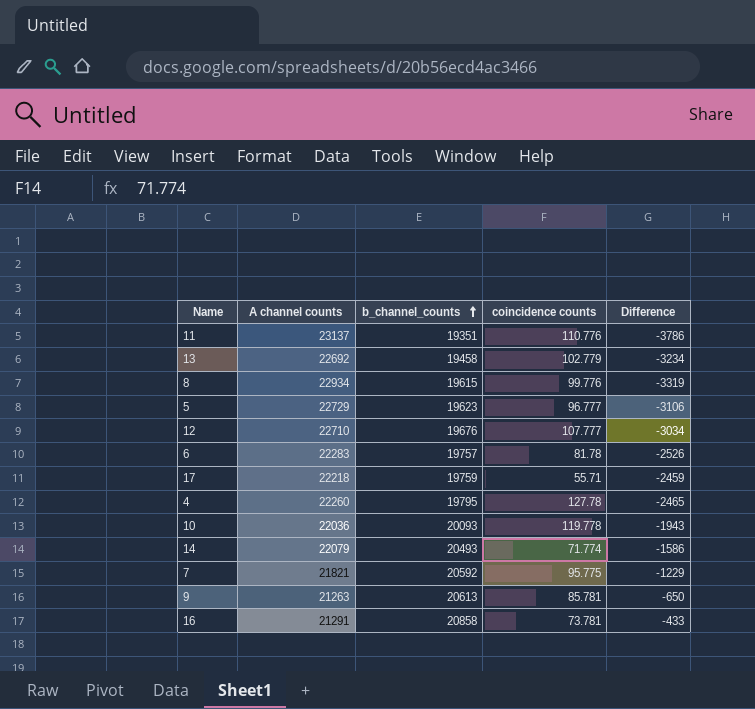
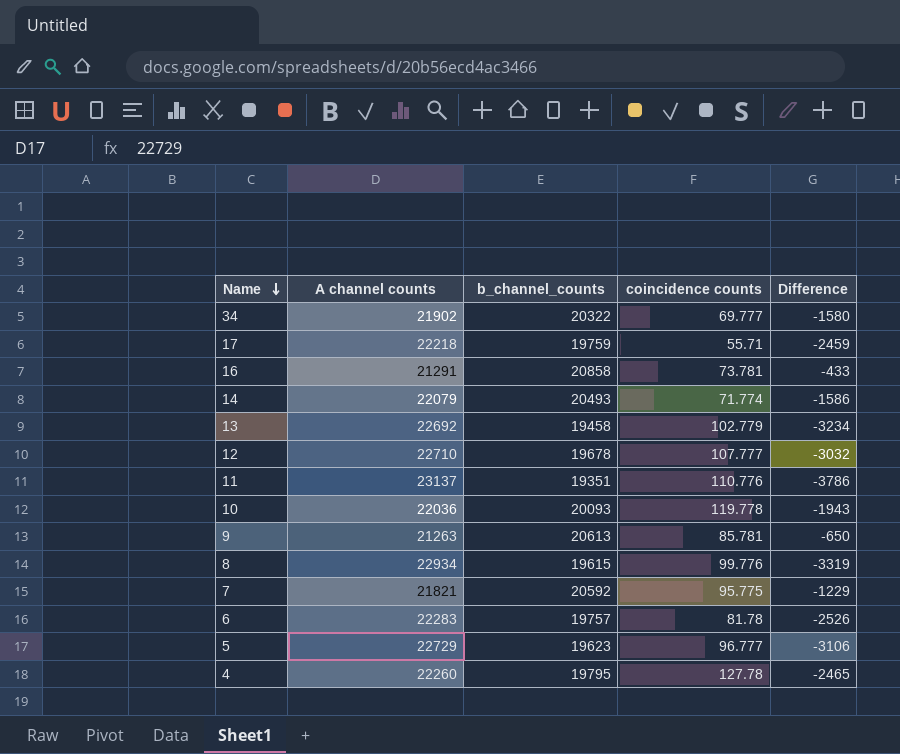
row order: b_channel_counts ascending -> Name descending
row 34: none -> 21902 | 20322 | 69.777 | -1580
12 | b_channel_counts: 19676 -> 19678
12 | Difference: -3034 -> -3032

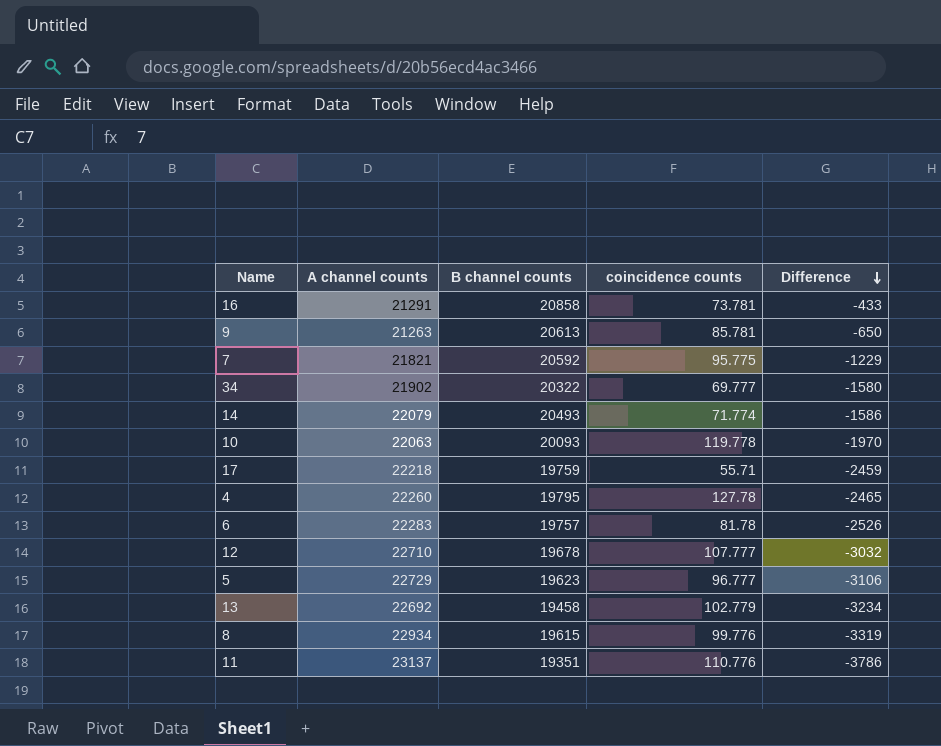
row order: Name descending -> Difference descending
column name: b_channel_counts -> B channel counts
10 | A channel counts: 22036 -> 22063
10 | Difference: -1943 -> -1970

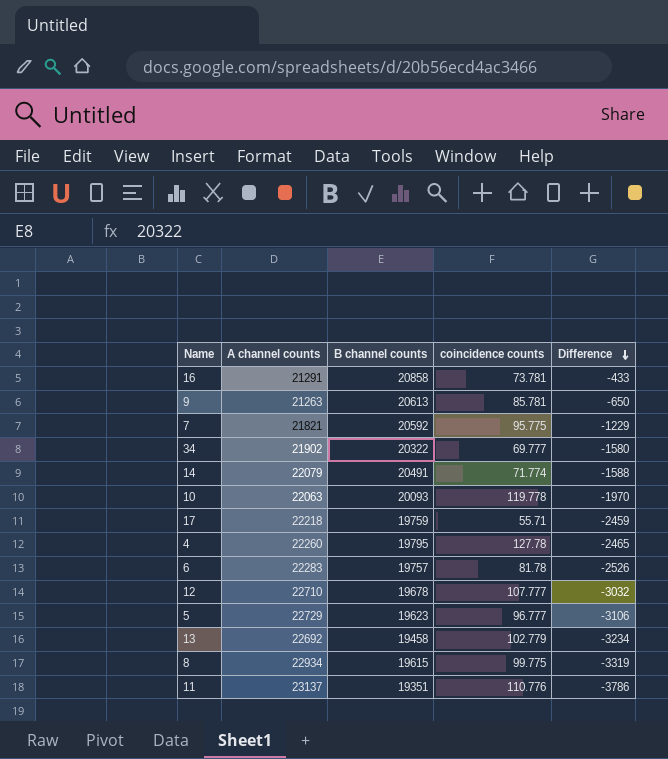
14 | B channel counts: 20493 -> 20491
14 | Difference: -1586 -> -1588
8 | coincidence counts: 99.776 -> 99.775

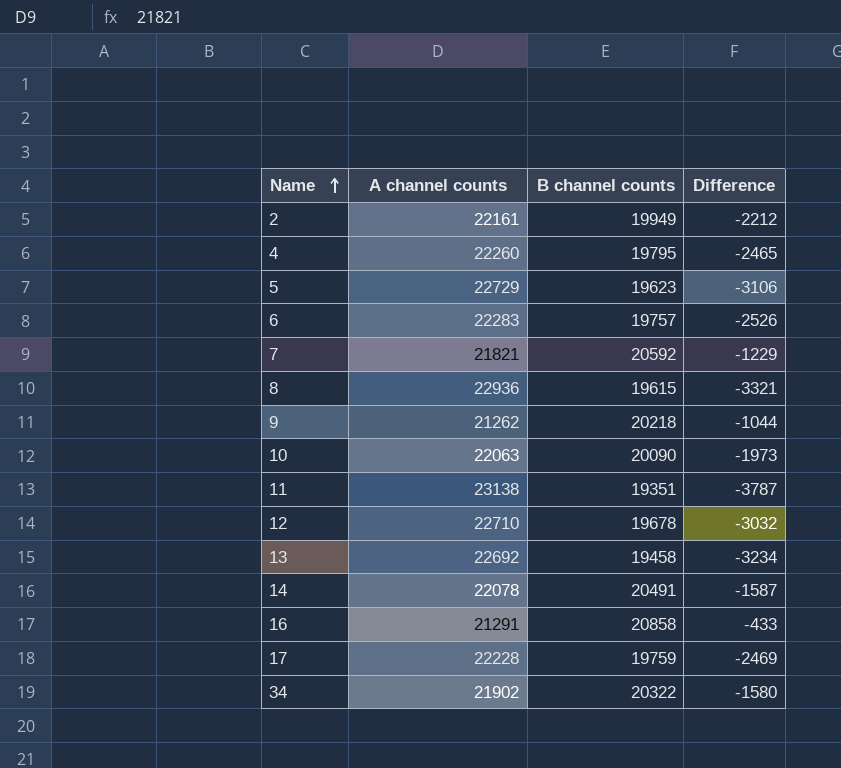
row order: Difference descending -> Name ascending
column coincidence counts | position: 4 -> none
row 2: none -> 22161 | 19949 | -2212
8 | A channel counts: 22934 -> 22936
8 | Difference: -3319 -> -3321
9 | A channel counts: 21263 -> 21262
9 | B channel counts: 20613 -> 20218
9 | Difference: -650 -> -1044
10 | B channel counts: 20093 -> 20090
10 | Difference: -1970 -> -1973
11 | A channel counts: 23137 -> 23138
11 | Difference: -3786 -> -3787
14 | A channel counts: 22079 -> 22078
14 | Difference: -1588 -> -1587
17 | A channel counts: 22218 -> 22228
17 | Difference: -2459 -> -2469

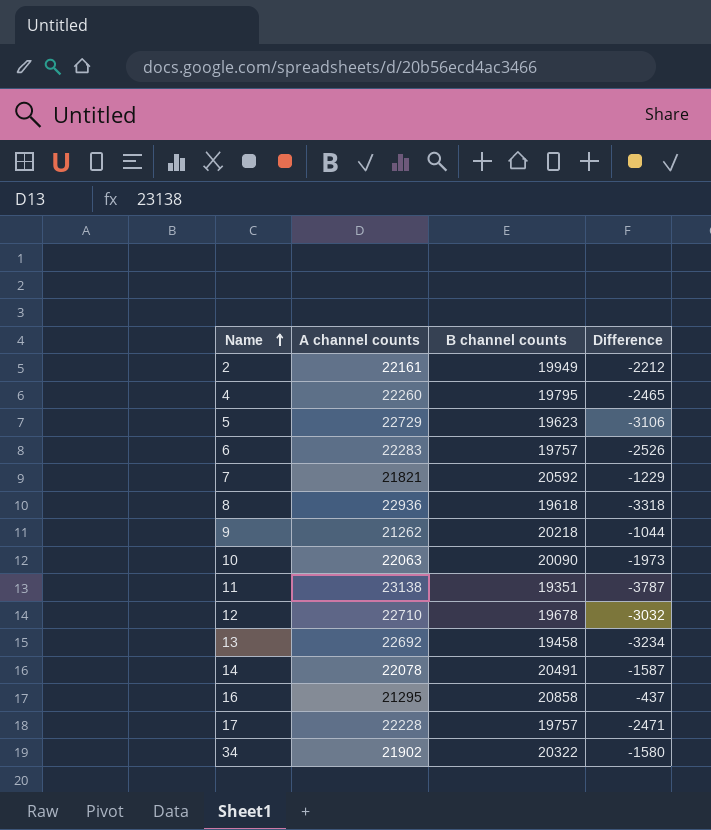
8 | B channel counts: 19615 -> 19618
8 | Difference: -3321 -> -3318
16 | A channel counts: 21291 -> 21295
16 | Difference: -433 -> -437
17 | B channel counts: 19759 -> 19757
17 | Difference: -2469 -> -2471

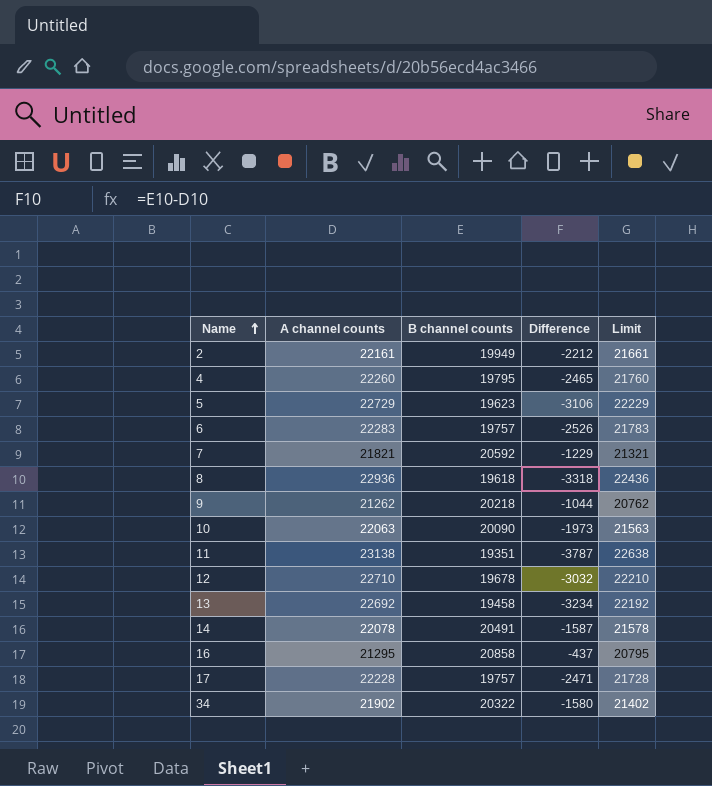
column Limit | formula: none -> [A channel counts] - 500

